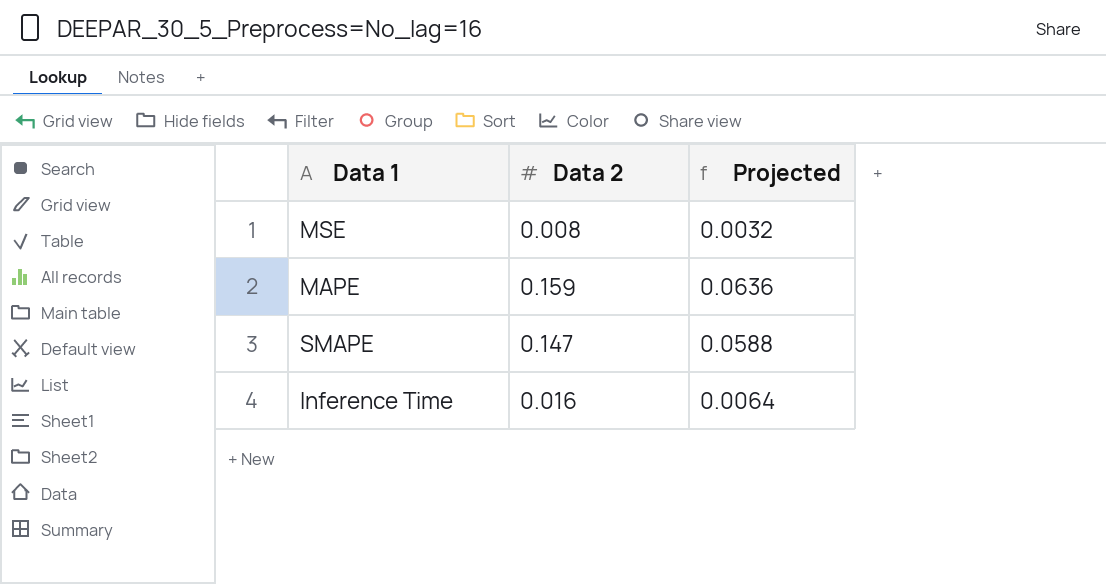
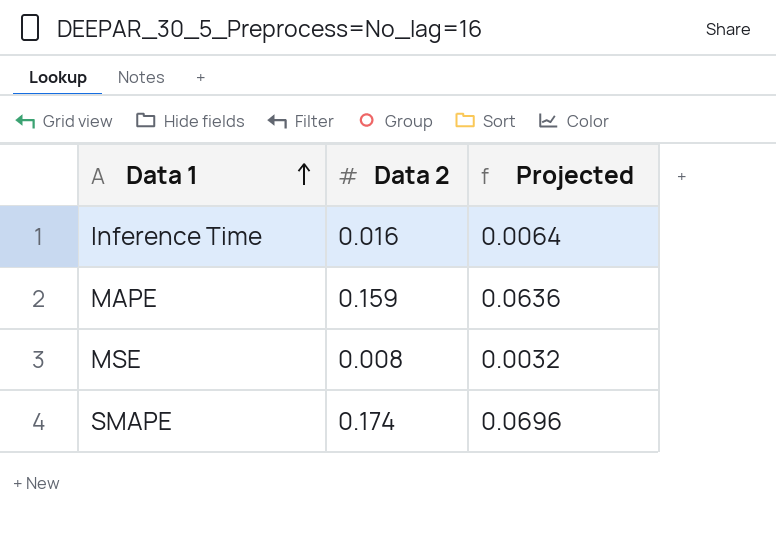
row order: none -> Data 1 ascending
SMAPE | Data 2: 0.147 -> 0.174
SMAPE | Projected: 0.0588 -> 0.0696

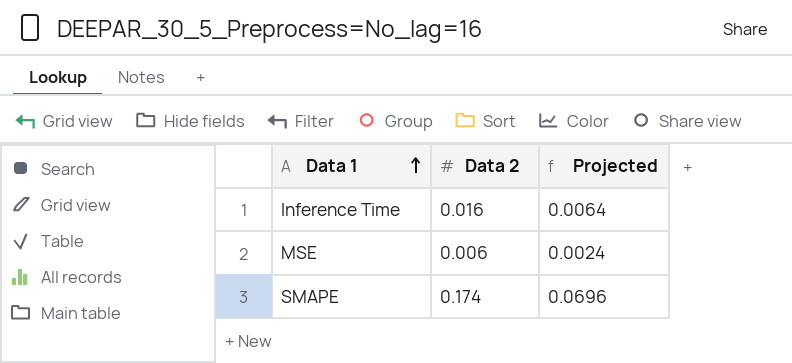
row MAPE: 0.159 | 0.0636 -> none
MSE | Data 2: 0.008 -> 0.006
MSE | Projected: 0.0032 -> 0.0024

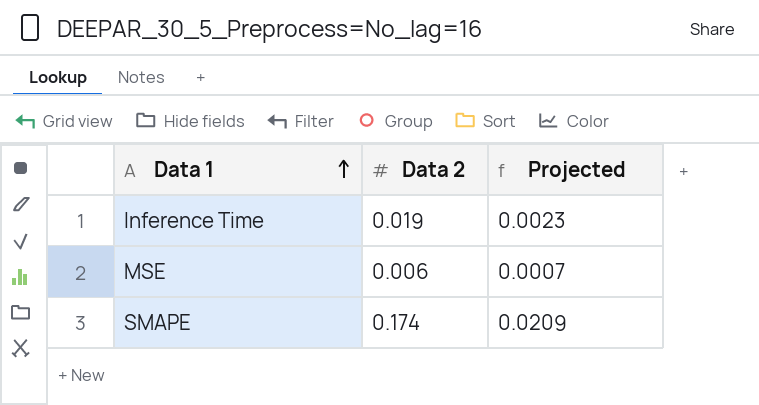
column Projected | formula: [Data 2] * 0.4 -> [Data 2] * 0.12
Inference Time | Data 2: 0.016 -> 0.019

